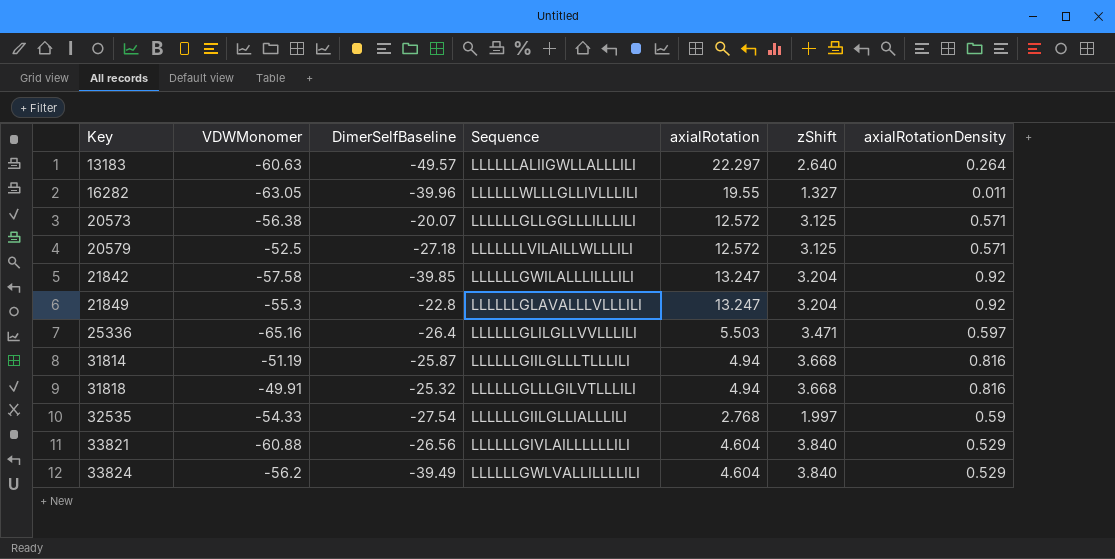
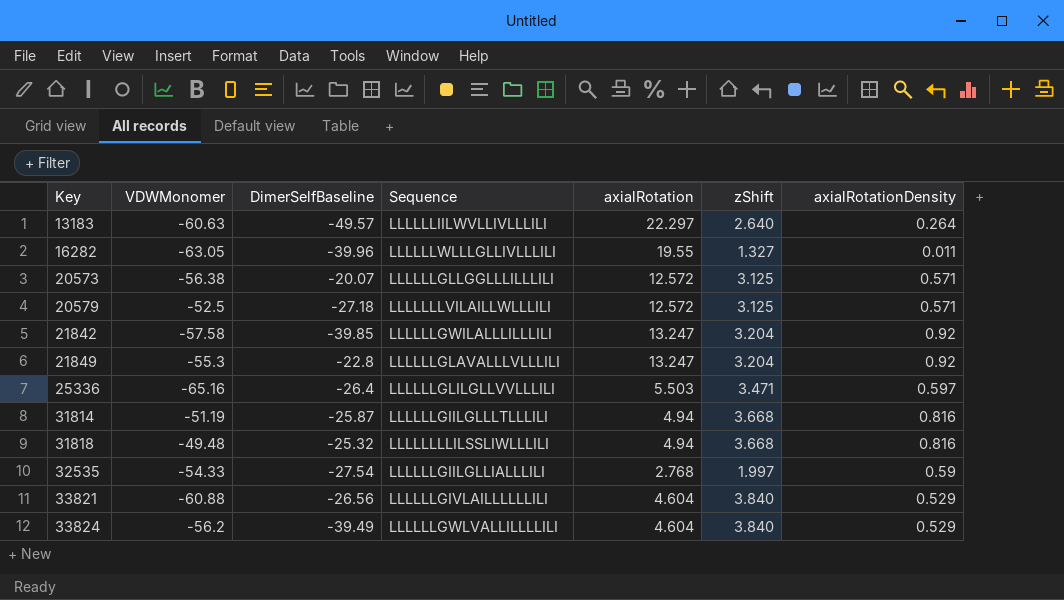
13183 | Sequence: LLLLLLALIIGWLLALLLILI -> LLLLLLIILWVLLIVLLLILI
31818 | VDWMonomer: -49.91 -> -49.48
31818 | Sequence: LLLLLLGLLLGILVTLLLILI -> LLLLLLLLILSSLIWLLLILI

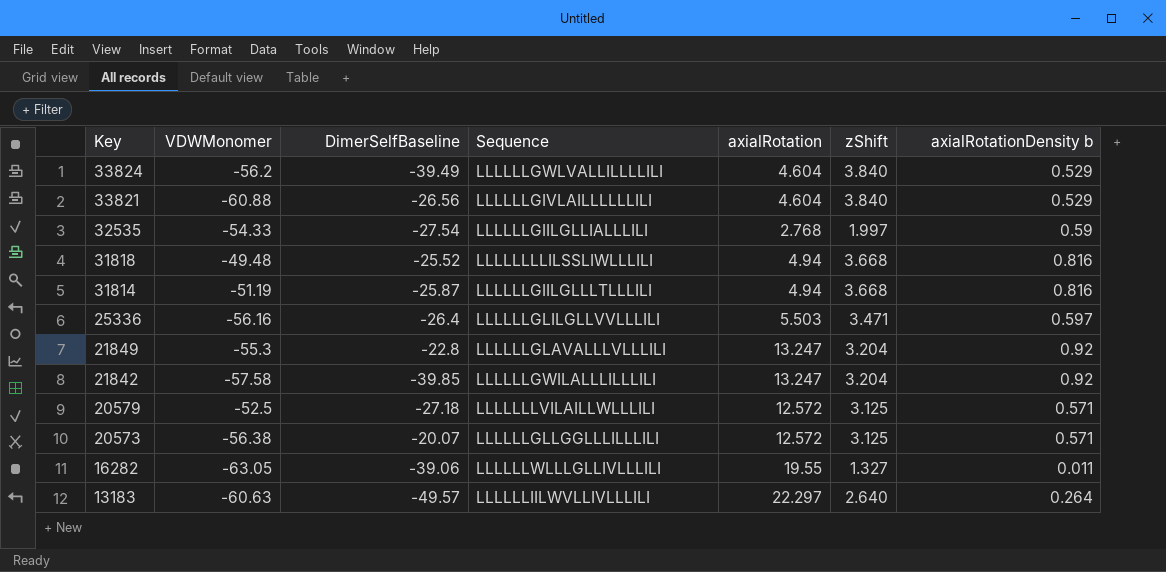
row order: Key ascending -> Key descending
column name: axialRotationDensity -> axialRotationDensity b
31818 | DimerSelfBaseline: -25.32 -> -25.52
25336 | VDWMonomer: -65.16 -> -56.16
16282 | DimerSelfBaseline: -39.96 -> -39.06

